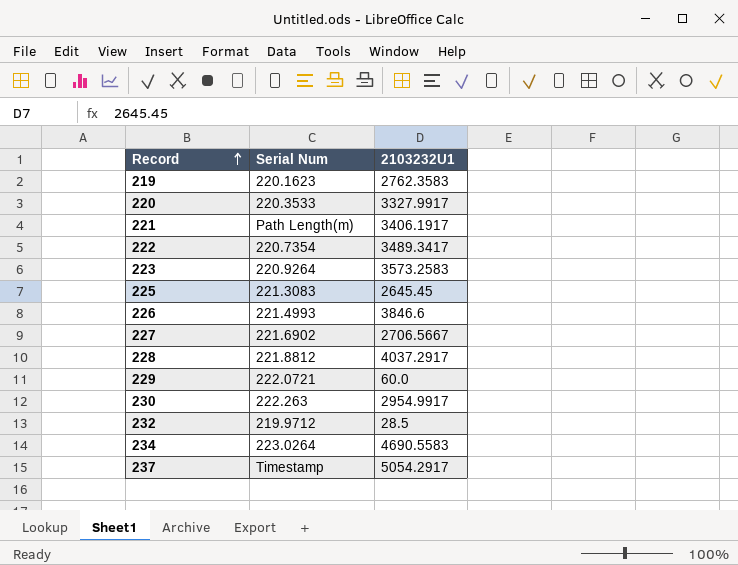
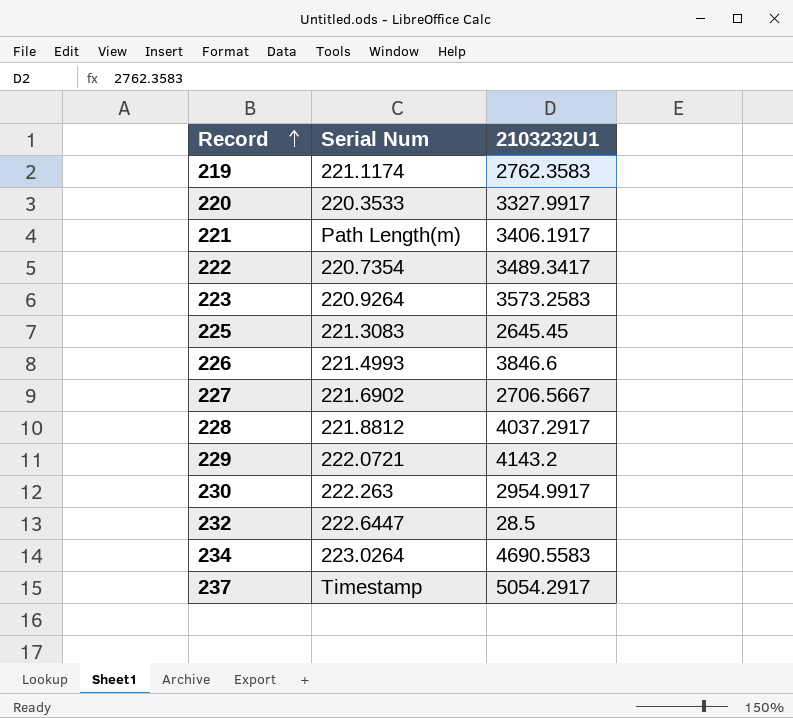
219 | Serial Num: 220.1623 -> 221.1174
229 | 2103232U1: 60.0 -> 4143.2
232 | Serial Num: 219.9712 -> 222.6447

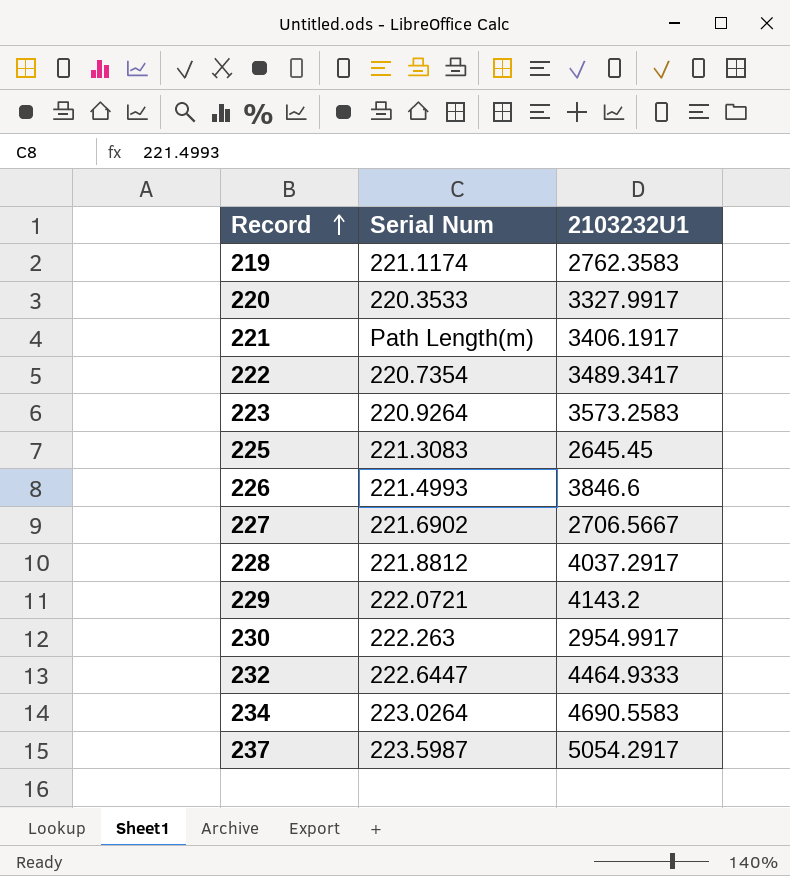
232 | 2103232U1: 28.5 -> 4464.9333
237 | Serial Num: Timestamp -> 223.5987

